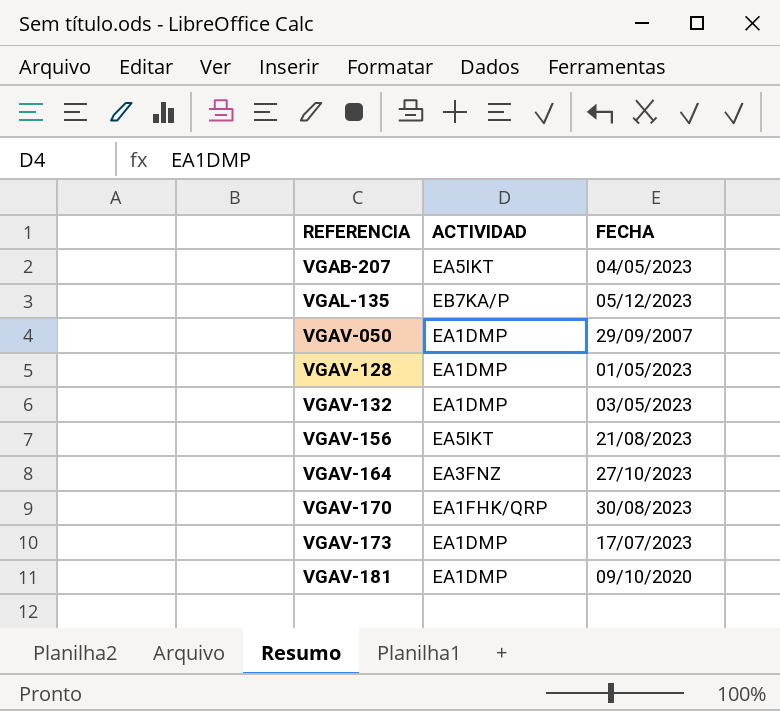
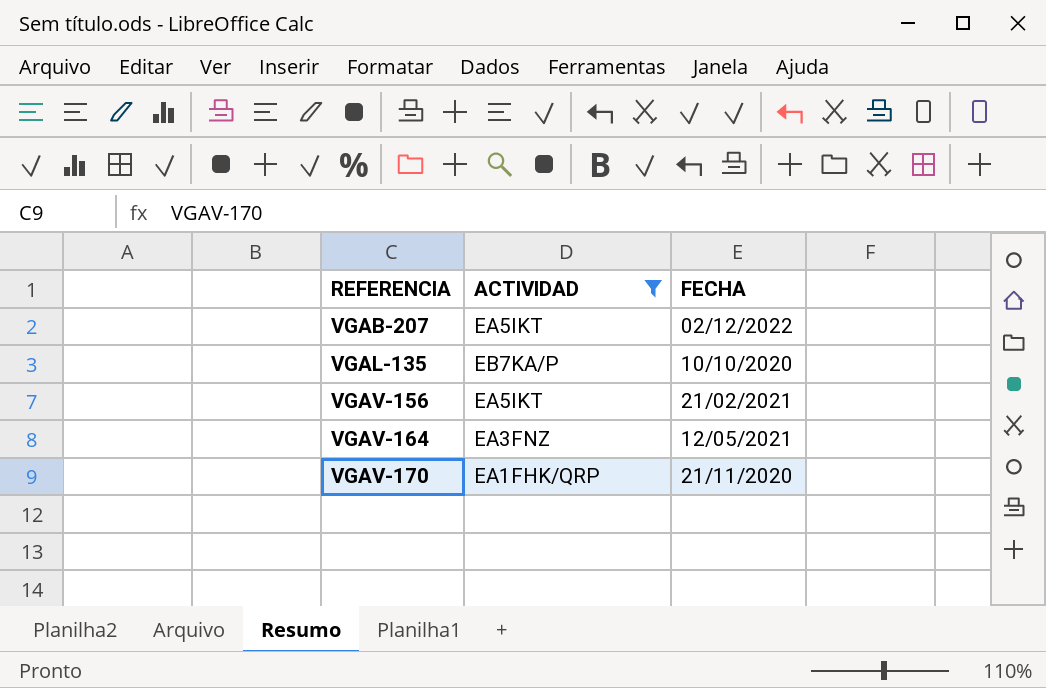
filter: none -> ACTIVIDAD != EA1DMP
VGAB-207 | FECHA: 04/05/2023 -> 02/12/2022
VGAL-135 | FECHA: 05/12/2023 -> 10/10/2020
VGAV-156 | FECHA: 21/08/2023 -> 21/02/2021
VGAV-164 | FECHA: 27/10/2023 -> 12/05/2021
VGAV-170 | FECHA: 30/08/2023 -> 21/11/2020

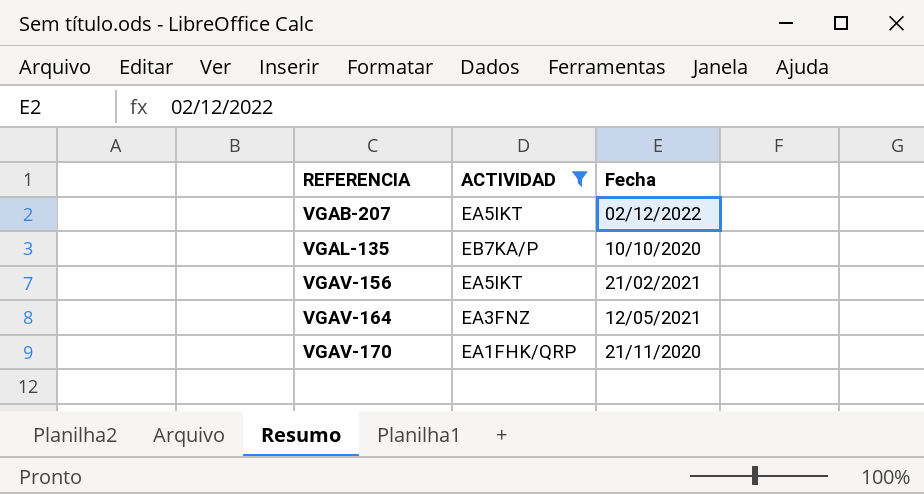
column name: FECHA -> Fecha

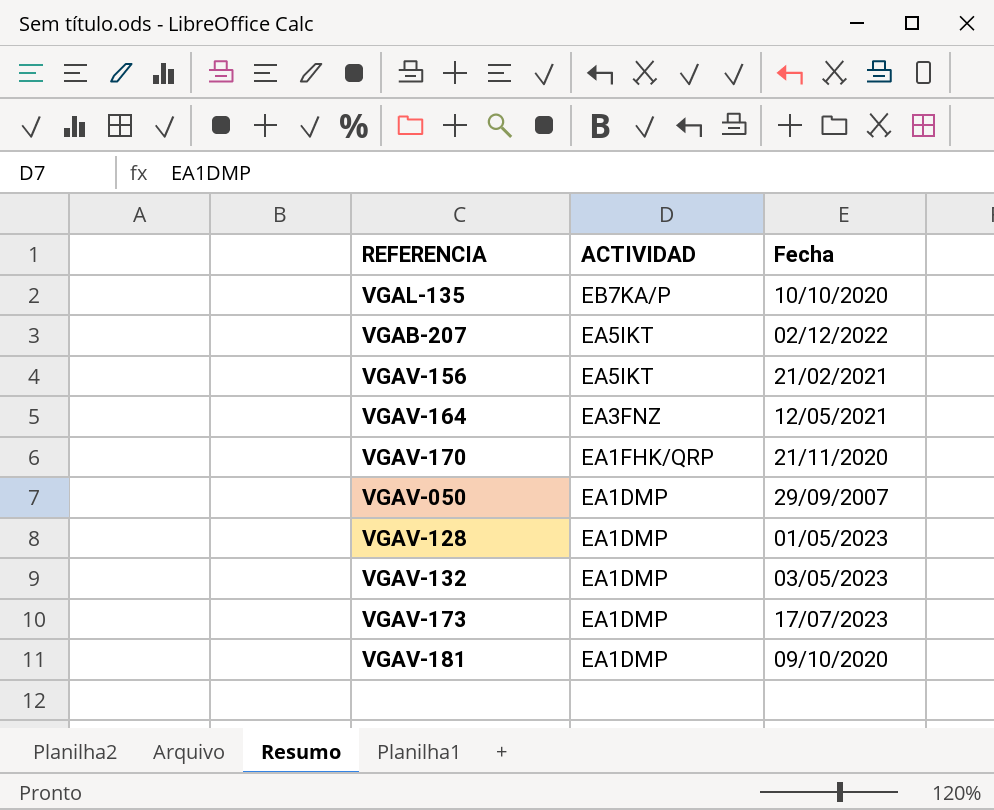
filter: ACTIVIDAD != EA1DMP -> none
row order: REFERENCIA ascending -> ACTIVIDAD descending

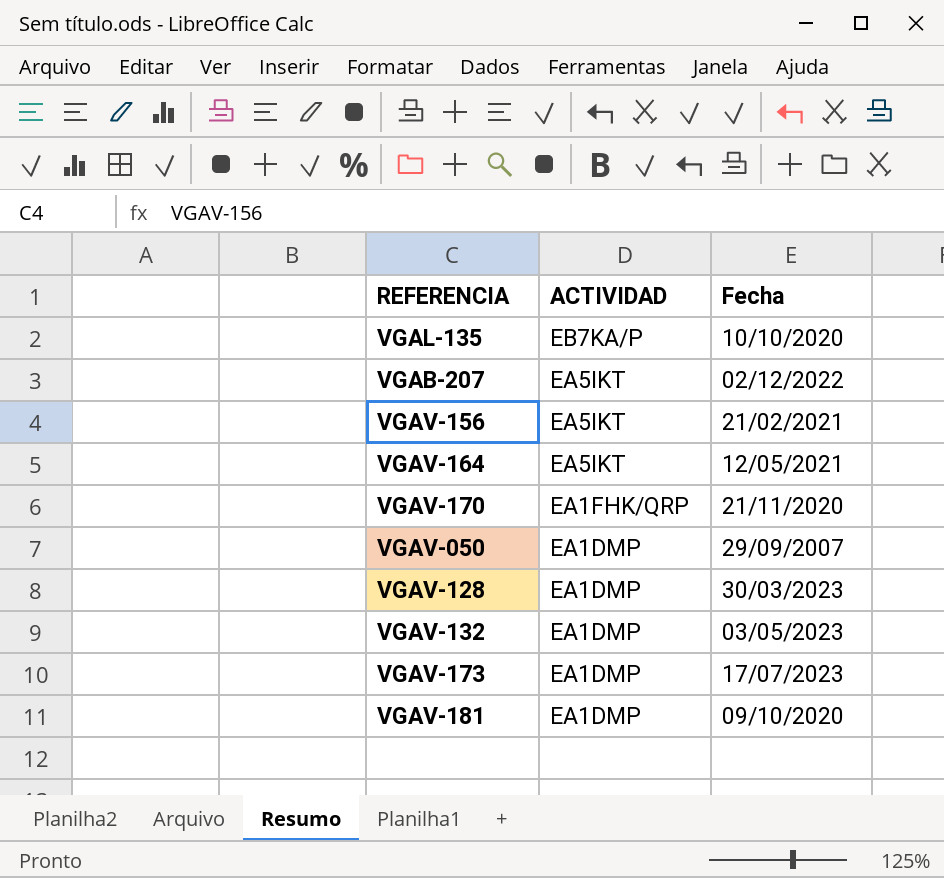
VGAV-164 | ACTIVIDAD: EA3FNZ -> EA5IKT
VGAV-128 | Fecha: 01/05/2023 -> 30/03/2023

